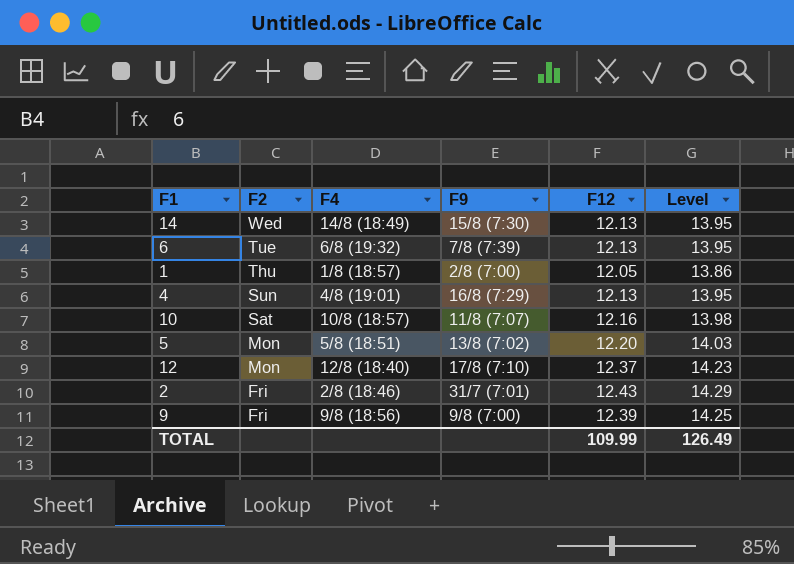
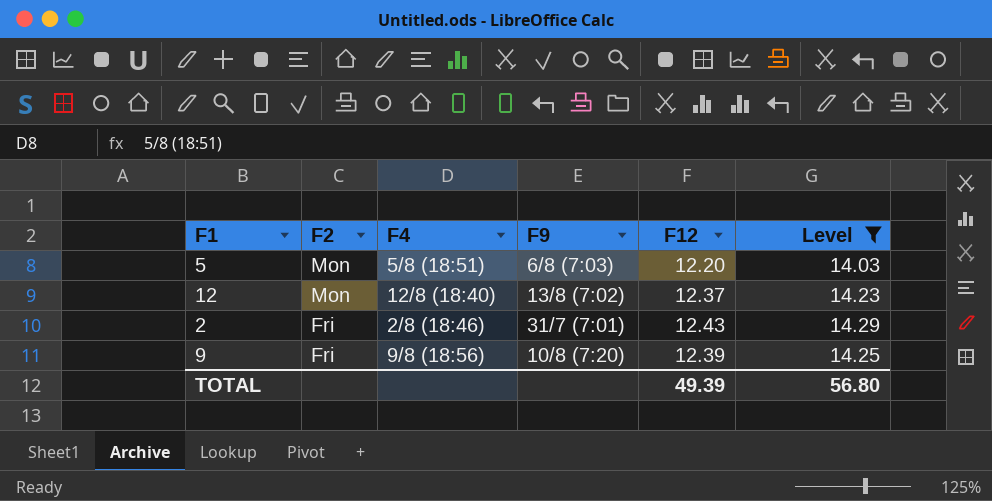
filter: none -> Level >= 14.03
5 | F9: 13/8 (7:02) -> 6/8 (7:03)
12 | F9: 17/8 (7:10) -> 13/8 (7:02)
9 | F9: 9/8 (7:00) -> 10/8 (7:20)
TOTAL | F12: 109.99 -> 49.39
TOTAL | Level: 126.49 -> 56.80

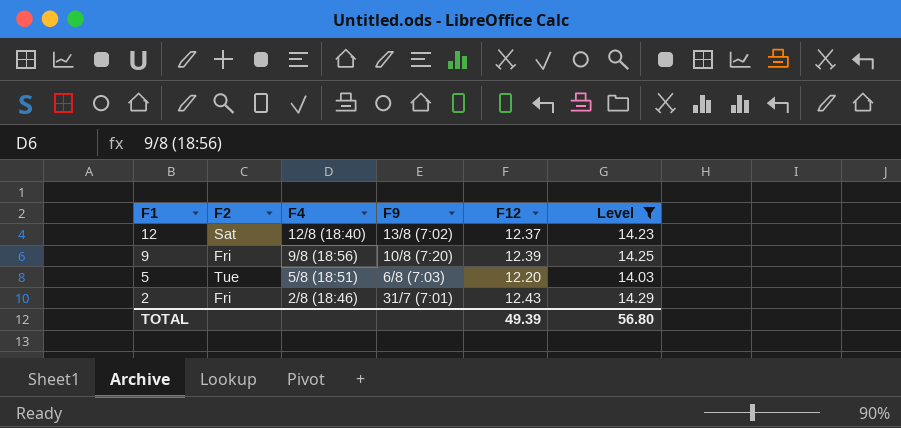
row order: F2 descending -> F1 descending
12 | F2: Mon -> Sat
5 | F2: Mon -> Tue

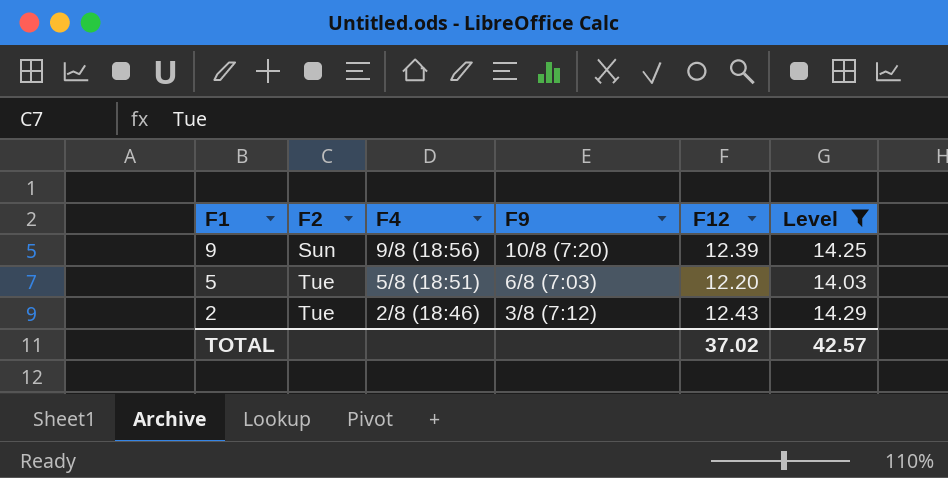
row 12: Sat | 12/8 (18:40) | 13/8 (7:02) | 12.37 | 14.23 -> none
9 | F2: Fri -> Sun
2 | F2: Fri -> Tue
2 | F9: 31/7 (7:01) -> 3/8 (7:12)
TOTAL | F12: 49.39 -> 37.02
TOTAL | Level: 56.80 -> 42.57

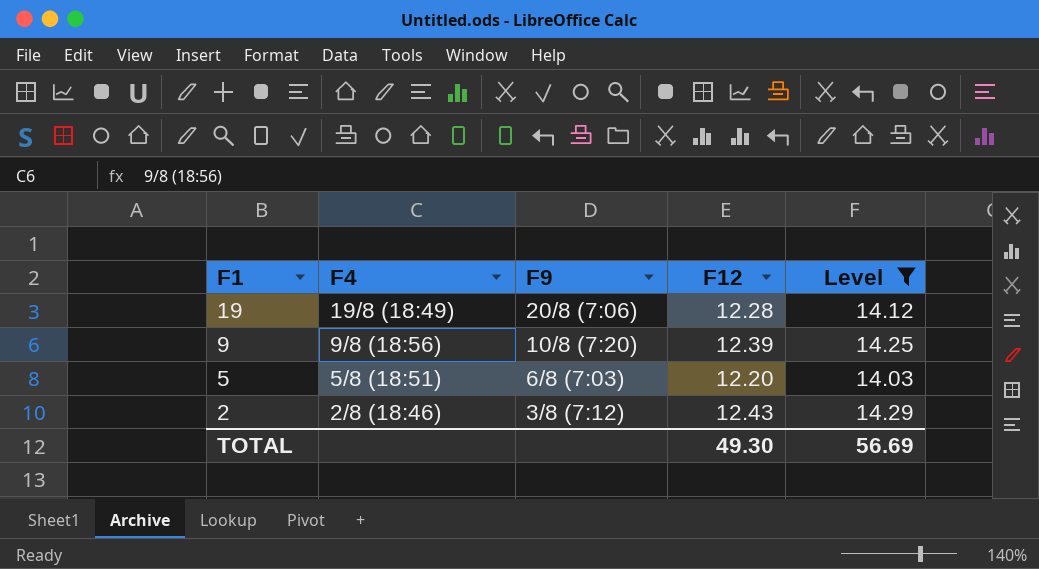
column F2 | position: 2 -> none
row 19: none -> 19/8 (18:49) | 20/8 (7:06) | 12.28 | 14.12
TOTAL | F12: 37.02 -> 49.30
TOTAL | Level: 42.57 -> 56.69

